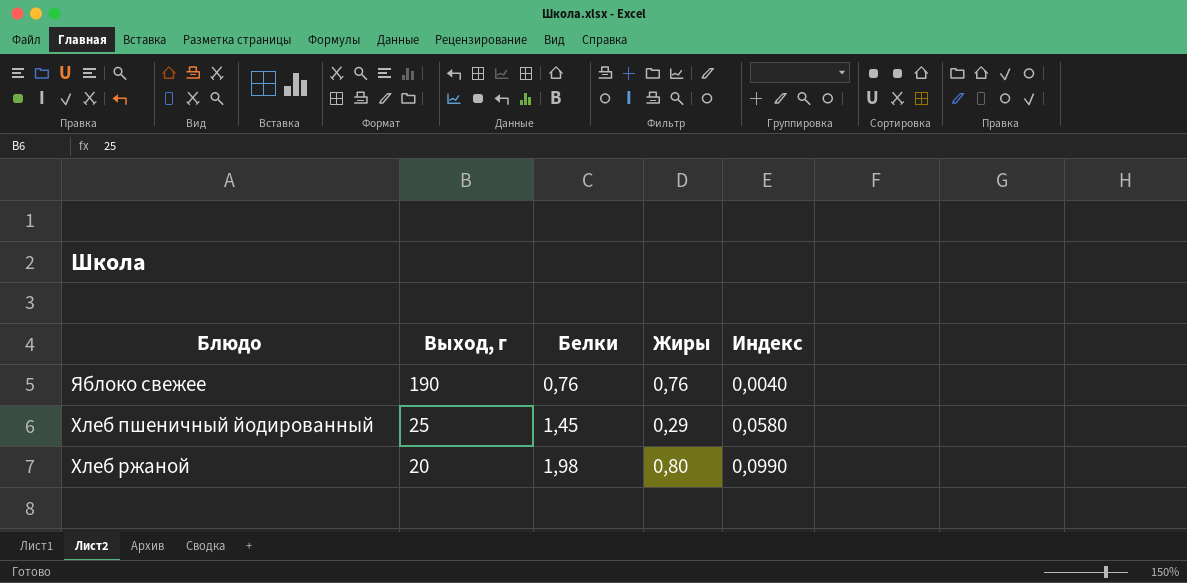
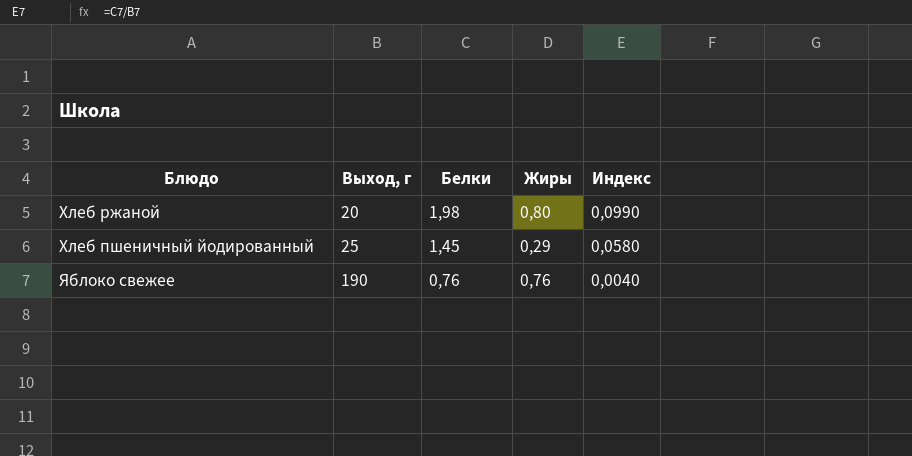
row order: Выход, г descending -> Выход, г ascending

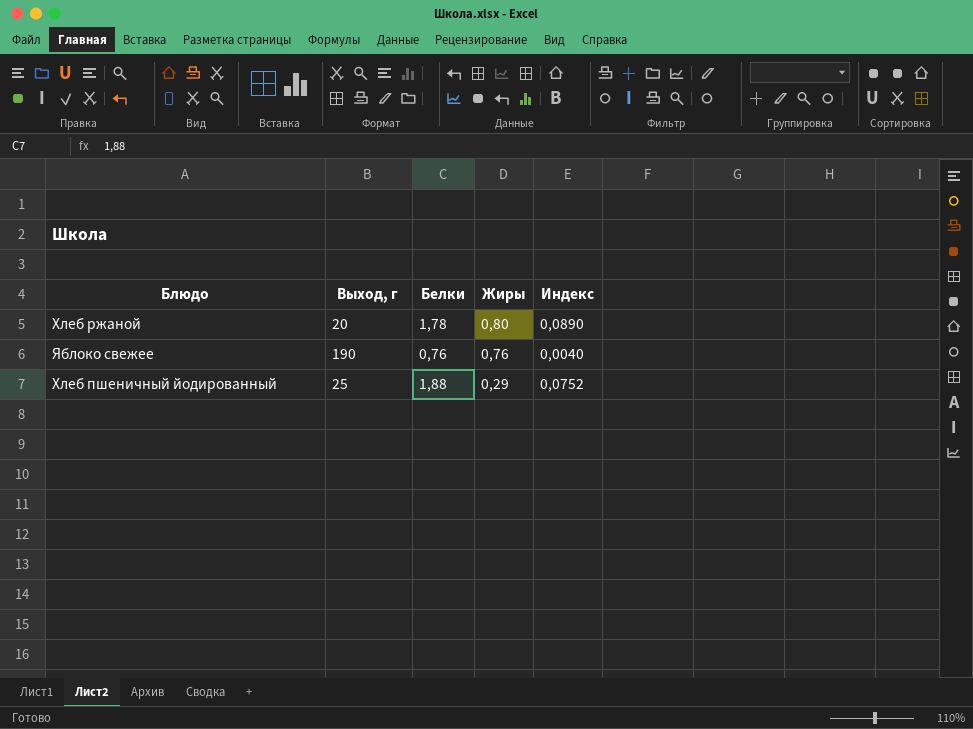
row order: Выход, г ascending -> Жиры descending
Хлеб ржаной | Белки: 1,98 -> 1,78
Хлеб ржаной | Индекс: 0,0990 -> 0,0890
Хлеб пшеничный йодированный | Белки: 1,45 -> 1,88
Хлеб пшеничный йодированный | Индекс: 0,0580 -> 0,0752

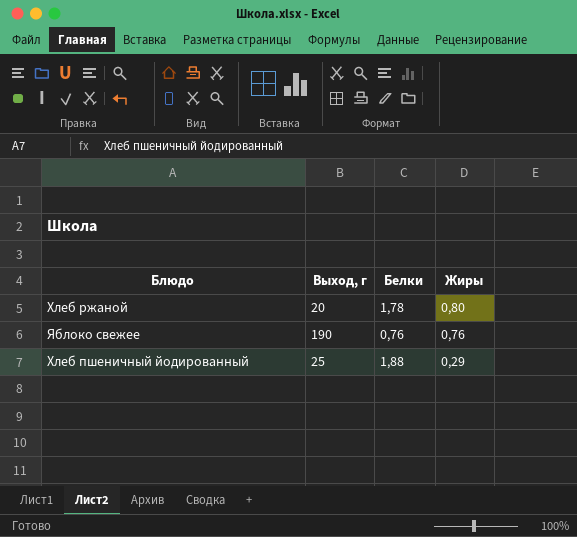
column Индекс | formula: [Белки] / [Выход, г] -> none

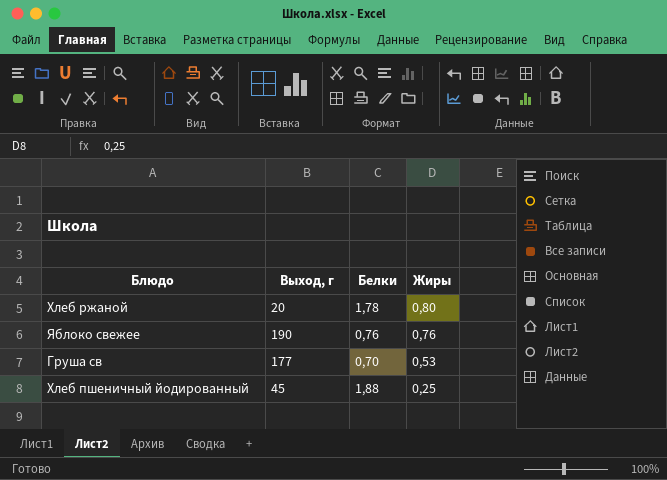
row Груша св: none -> 177 | 0,70 | 0,53
Хлеб пшеничный йодированный | Выход, г: 25 -> 45
Хлеб пшеничный йодированный | Жиры: 0,29 -> 0,25

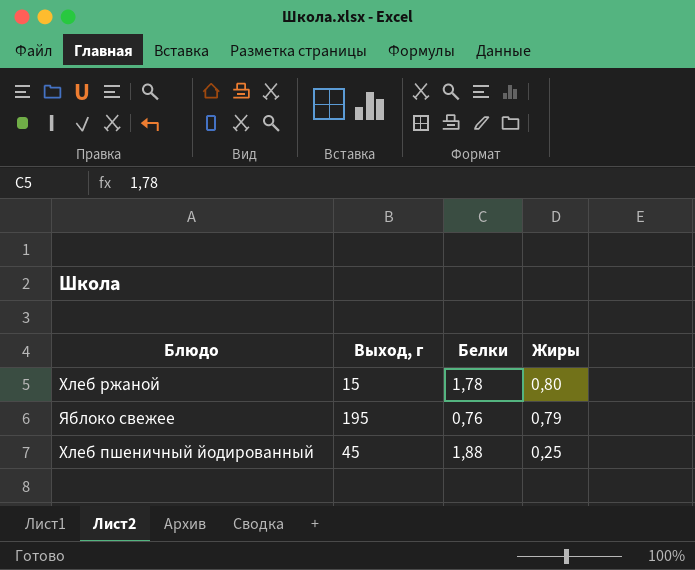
row Груша св: 177 | 0,70 | 0,53 -> none
Хлеб ржаной | Выход, г: 20 -> 15
Яблоко свежее | Выход, г: 190 -> 195
Яблоко свежее | Жиры: 0,76 -> 0,79

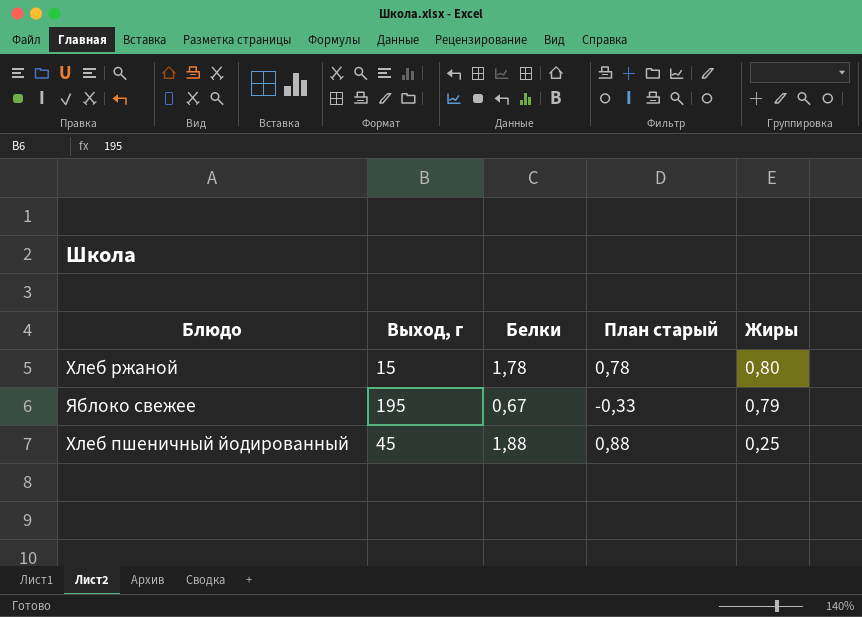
column План старый | formula: none -> [Белки] - 1
Яблоко свежее | Белки: 0,76 -> 0,67

